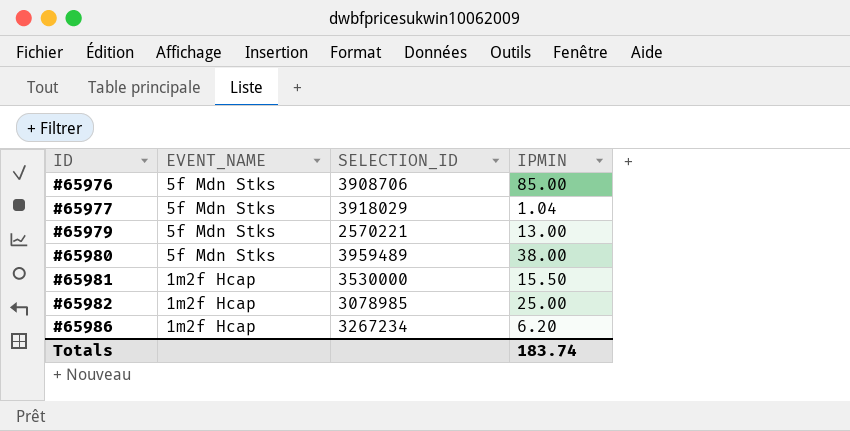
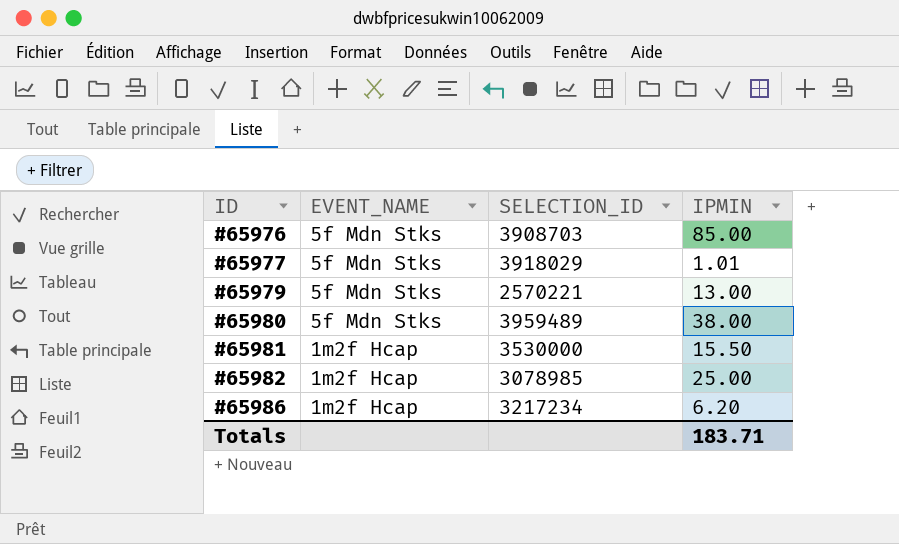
#65976 | SELECTION_ID: 3908706 -> 3908703
#65977 | IPMIN: 1.04 -> 1.01
#65986 | SELECTION_ID: 3267234 -> 3217234
Totals | IPMIN: 183.74 -> 183.71

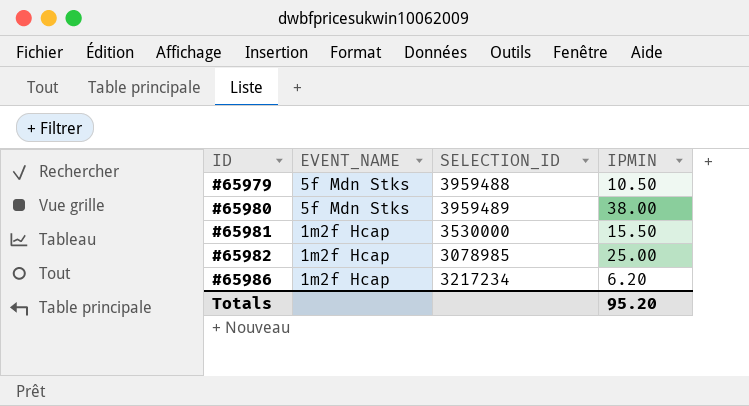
row #65976: 5f Mdn Stks | 3908703 | 85.00 -> none
row #65977: 5f Mdn Stks | 3918029 | 1.01 -> none
#65979 | SELECTION_ID: 2570221 -> 3959488
#65979 | IPMIN: 13.00 -> 10.50
Totals | IPMIN: 183.71 -> 95.20

